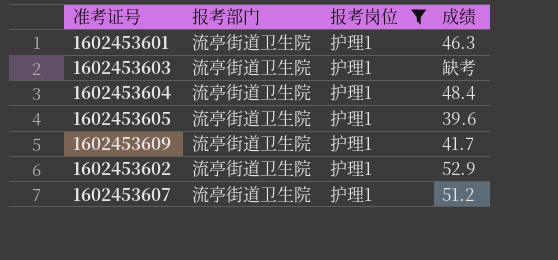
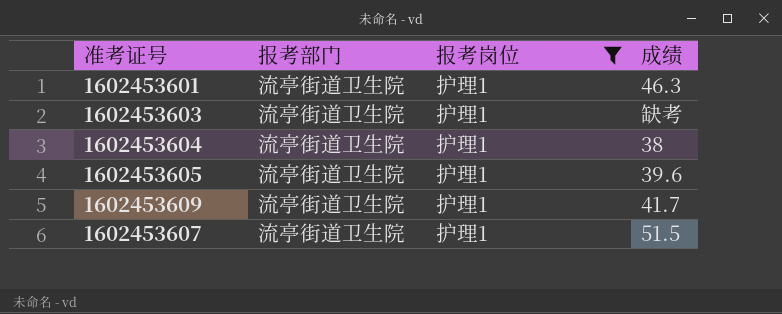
row 1602453602: 流亭街道卫生院 | 护理1 | 52.9 -> none
1602453604 | 成绩: 48.4 -> 38
1602453607 | 成绩: 51.2 -> 51.5

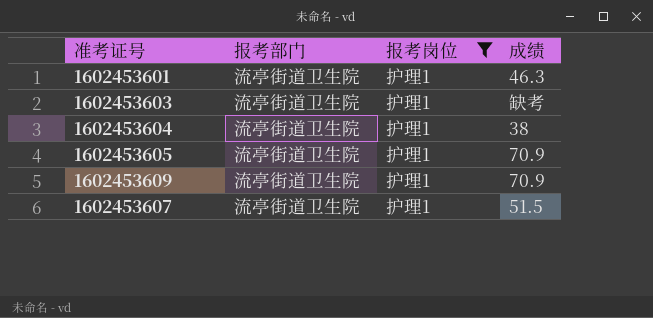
1602453605 | 成绩: 39.6 -> 70.9
1602453609 | 成绩: 41.7 -> 70.9

